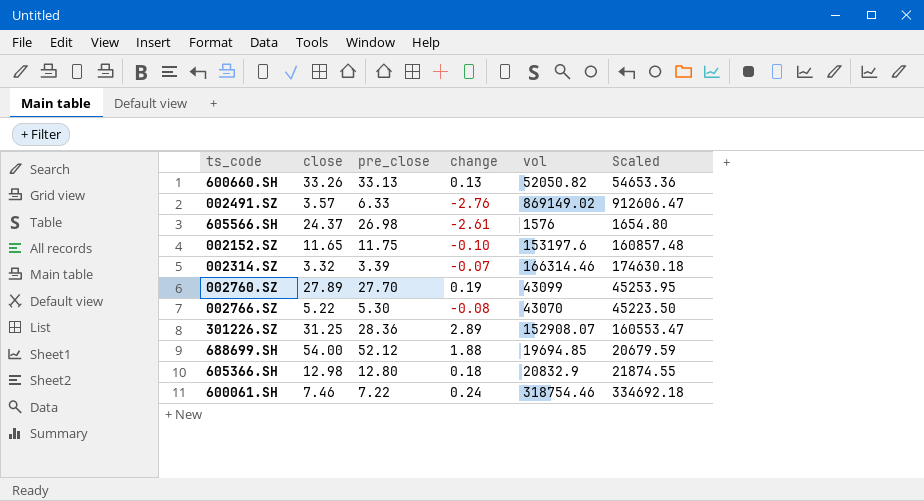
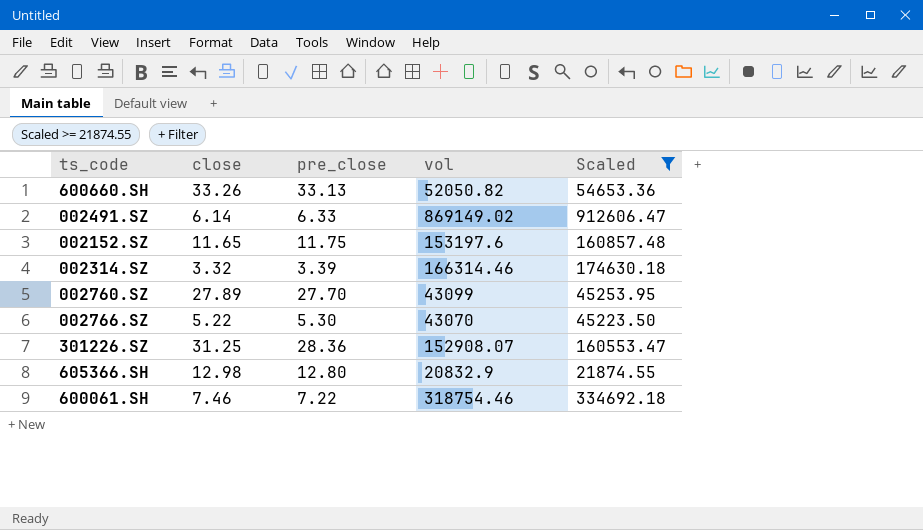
filter: none -> Scaled >= 21874.55
column change | formula: [close] - [pre_close] -> none
002491.SZ | close: 3.57 -> 6.14

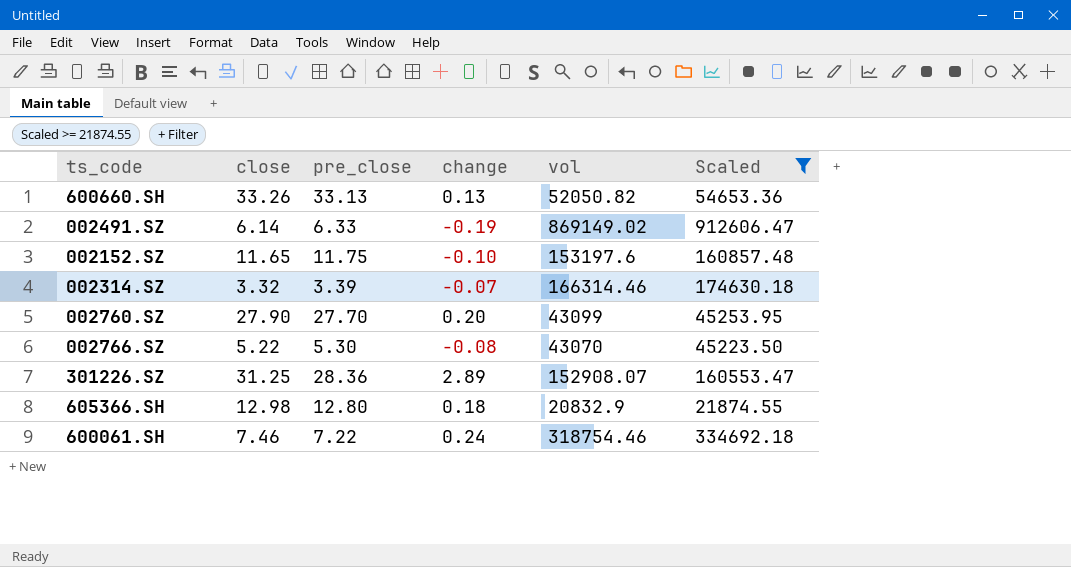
column change | formula: none -> [close] - [pre_close]
002760.SZ | close: 27.89 -> 27.90

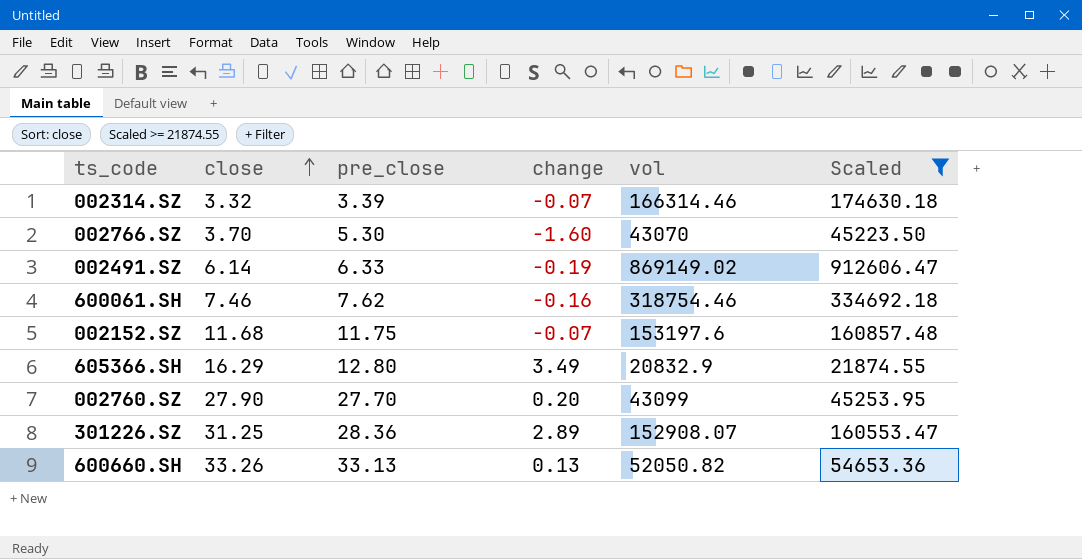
row order: none -> close ascending
002766.SZ | close: 5.22 -> 3.70
002766.SZ | change: -0.08 -> -1.60
600061.SH | pre_close: 7.22 -> 7.62
600061.SH | change: 0.24 -> -0.16
002152.SZ | close: 11.65 -> 11.68
002152.SZ | change: -0.10 -> -0.07
605366.SH | close: 12.98 -> 16.29
605366.SH | change: 0.18 -> 3.49

